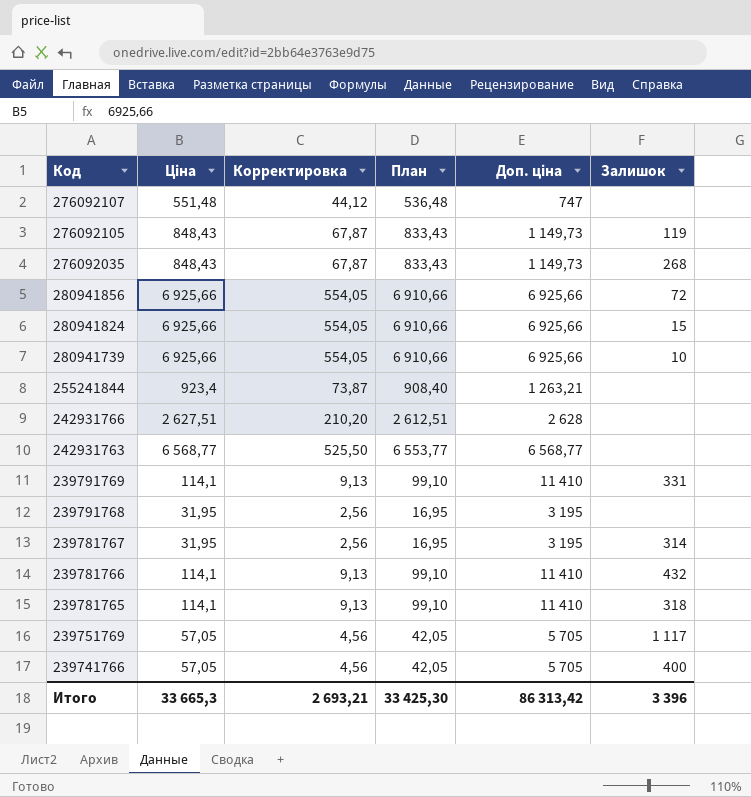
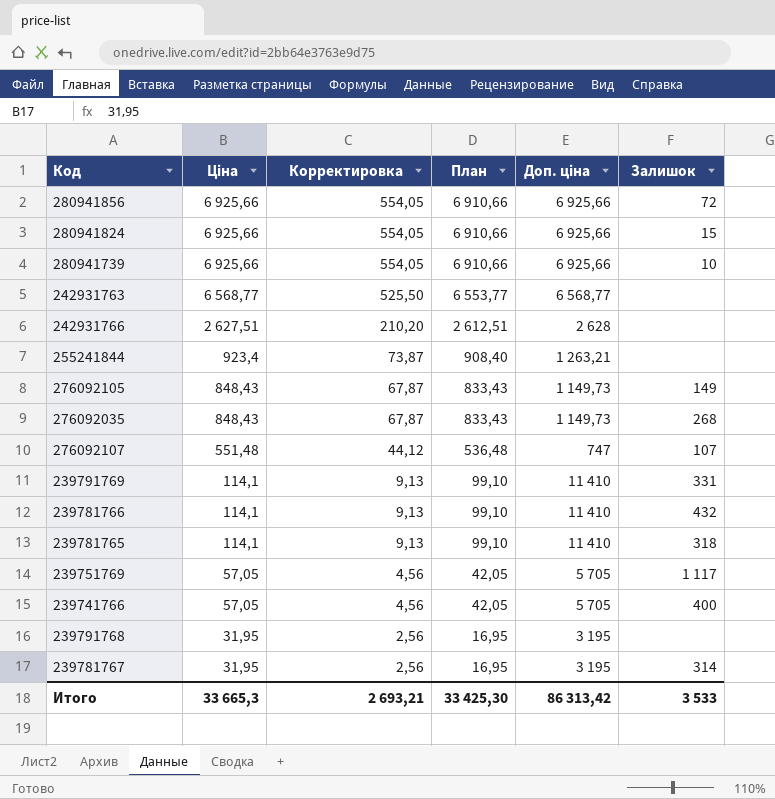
row order: none -> Ціна descending
276092105 | Залишок: 119 -> 149
276092107 | Залишок: none -> 107
Итого | Залишок: 3 396 -> 3 533

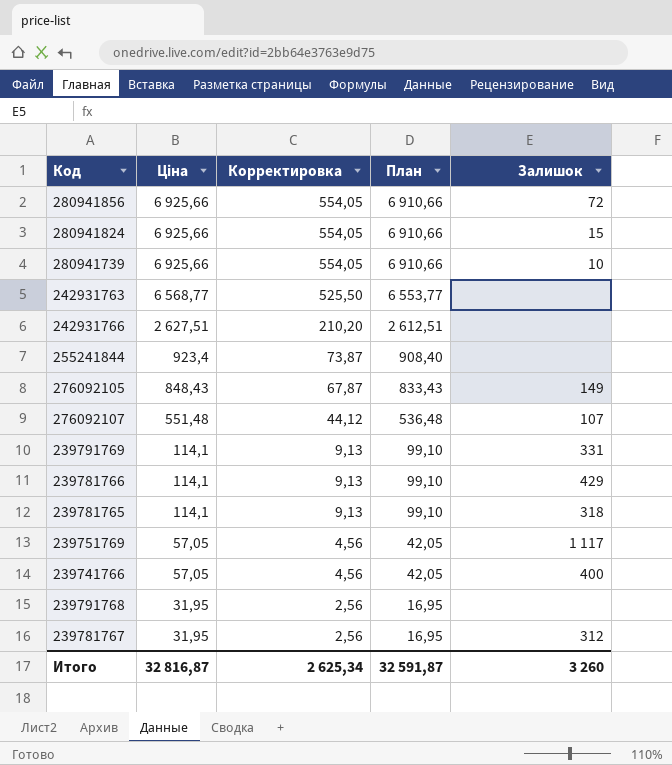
column Доп. ціна | position: 5 -> none
row 276092035: 848,43 | 67,87 | 833,43 | 1 149,73 | 268 -> none
239781766 | Залишок: 432 -> 429
239781767 | Залишок: 314 -> 312
Итого | Ціна: 33 665,3 -> 32 816,87
Итого | Корректировка: 2 693,21 -> 2 625,34
Итого | План: 33 425,30 -> 32 591,87
Итого | Залишок: 3 533 -> 3 260

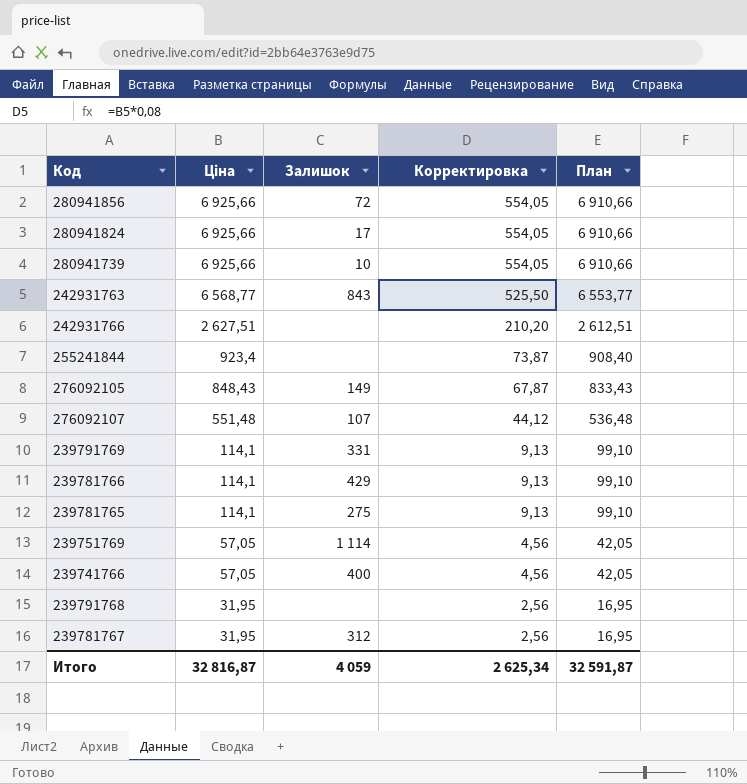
column Залишок | position: 5 -> 3
280941824 | Залишок: 15 -> 17
242931763 | Залишок: none -> 843
239781765 | Залишок: 318 -> 275
239751769 | Залишок: 1 117 -> 1 114
Итого | Залишок: 3 260 -> 4 059

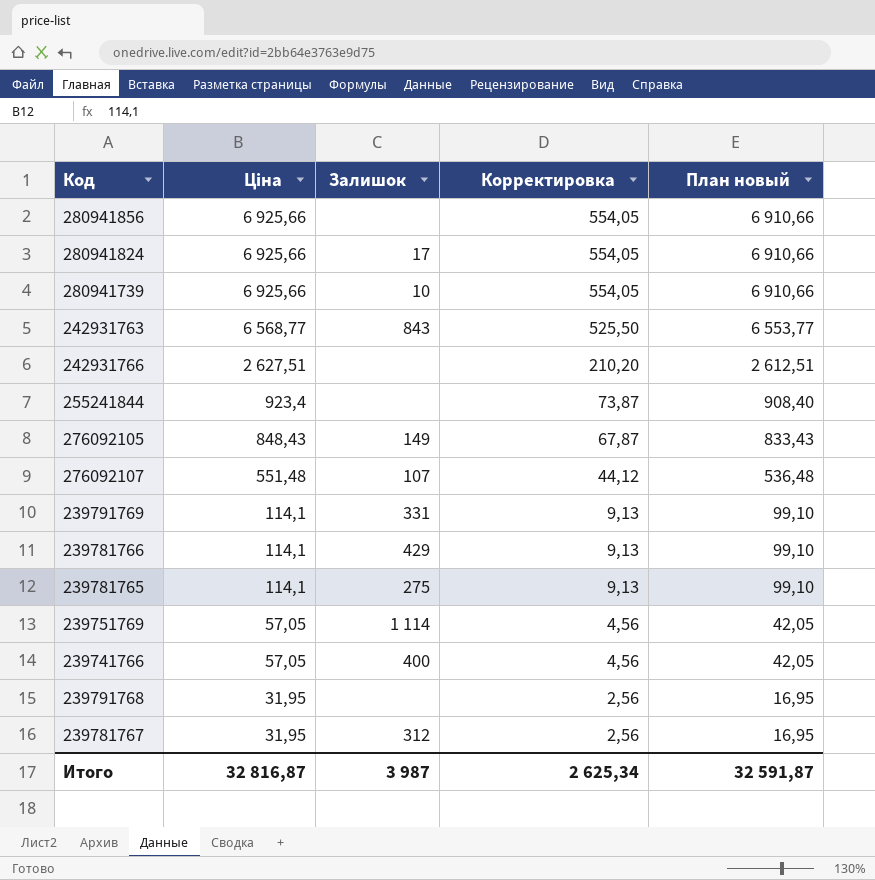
column name: План -> План новый
280941856 | Залишок: 72 -> none
Итого | Залишок: 4 059 -> 3 987

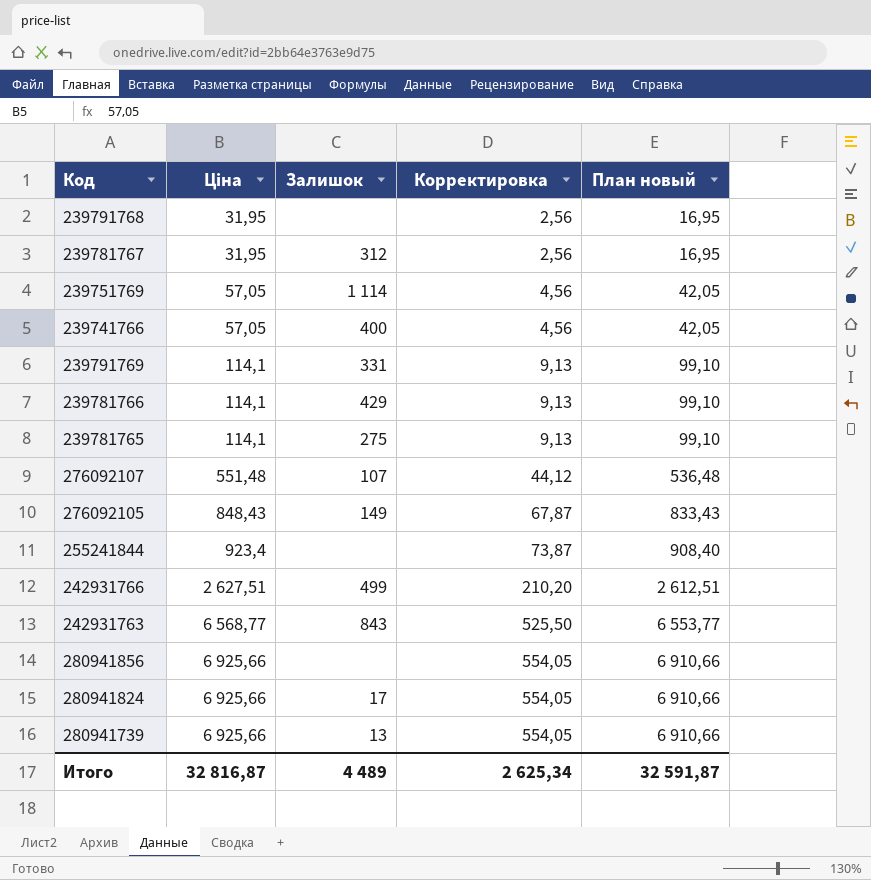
row order: Ціна descending -> Ціна ascending
242931766 | Залишок: none -> 499
280941739 | Залишок: 10 -> 13
Итого | Залишок: 3 987 -> 4 489

